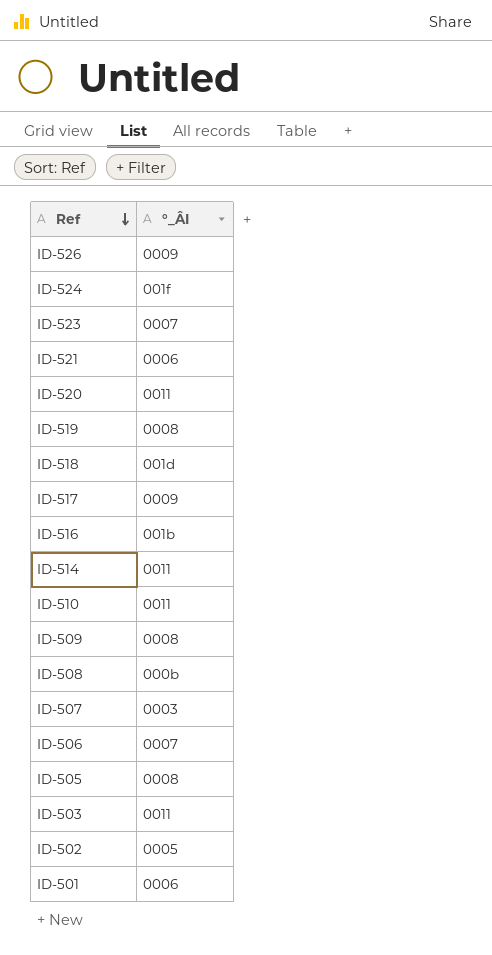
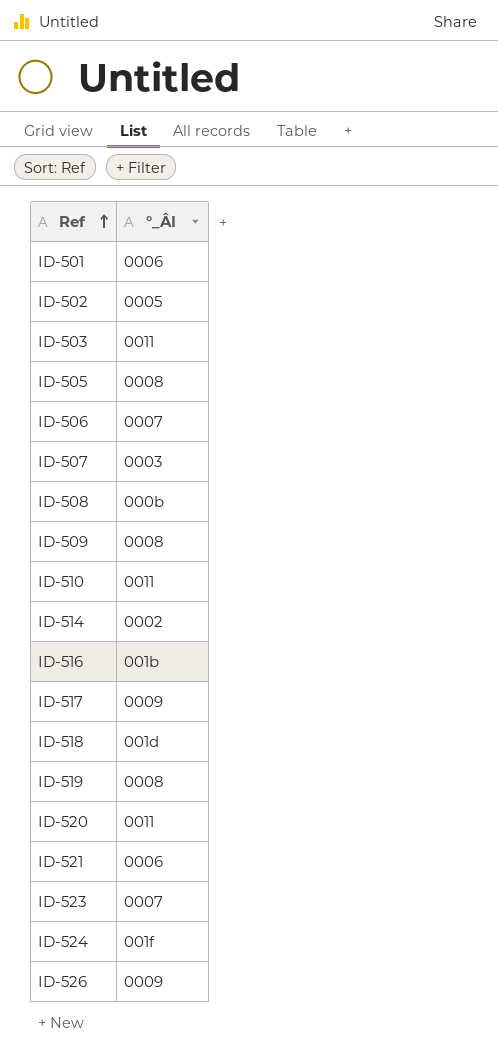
row order: Ref descending -> Ref ascending
ID-514 | °_ÂI: 0011 -> 0002

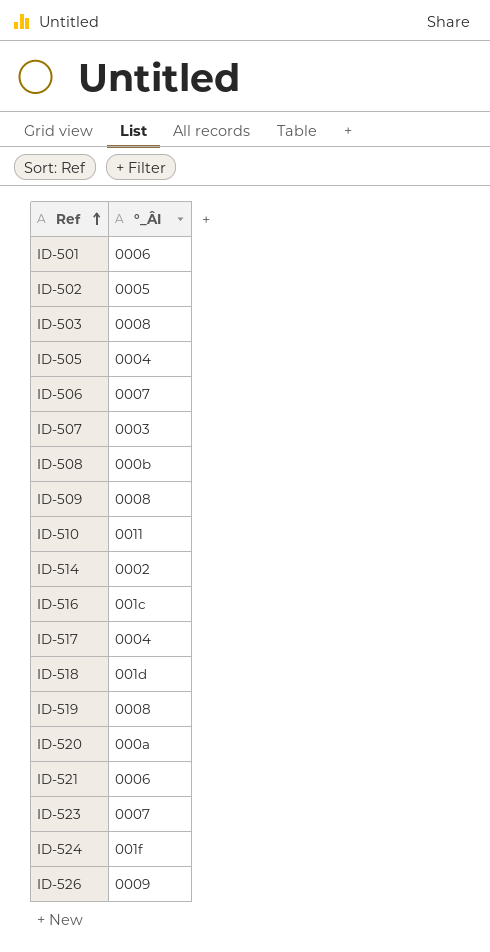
ID-503 | °_ÂI: 0011 -> 0008
ID-505 | °_ÂI: 0008 -> 0004
ID-516 | °_ÂI: 001b -> 001c
ID-517 | °_ÂI: 0009 -> 0004
ID-520 | °_ÂI: 0011 -> 000a

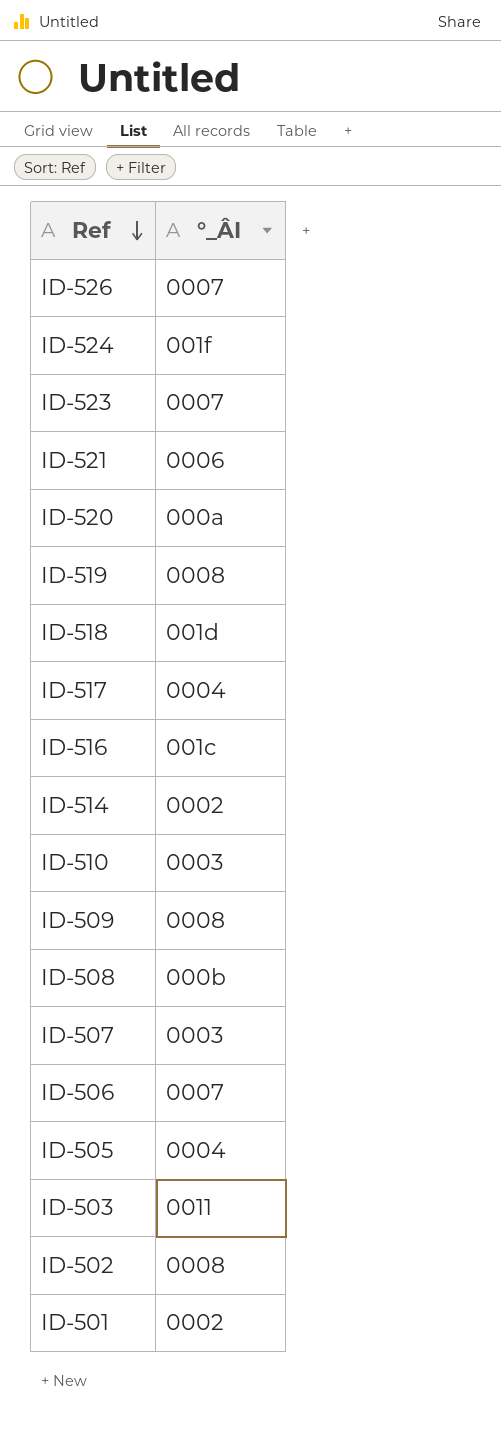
row order: Ref ascending -> Ref descending
ID-526 | °_ÂI: 0009 -> 0007
ID-510 | °_ÂI: 0011 -> 0003
ID-503 | °_ÂI: 0008 -> 0011
ID-502 | °_ÂI: 0005 -> 0008
ID-501 | °_ÂI: 0006 -> 0002

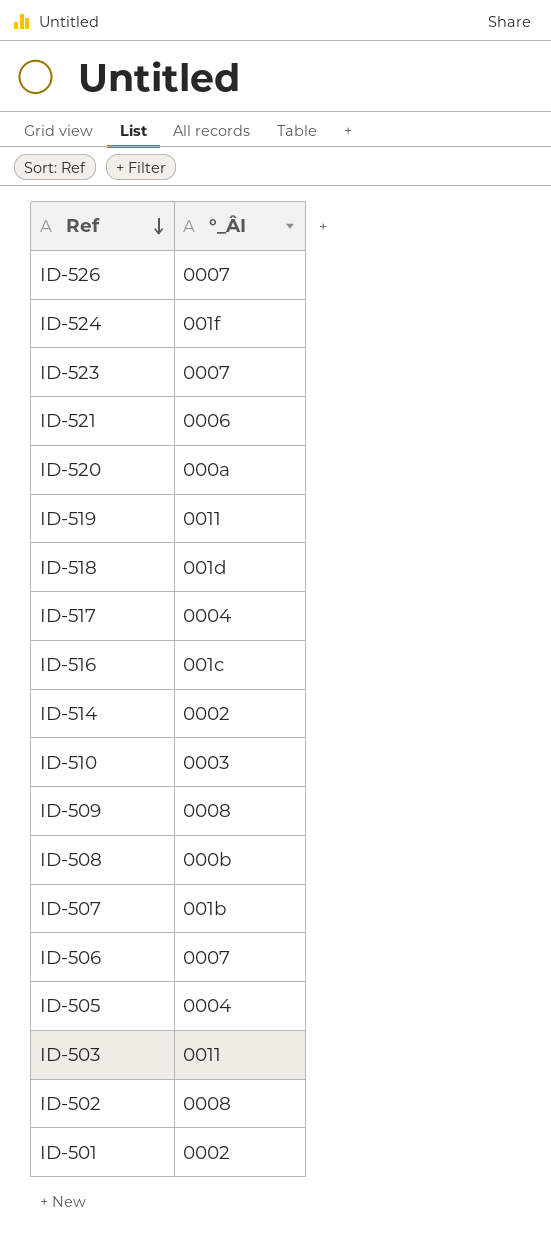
ID-519 | °_ÂI: 0008 -> 0011
ID-507 | °_ÂI: 0003 -> 001b

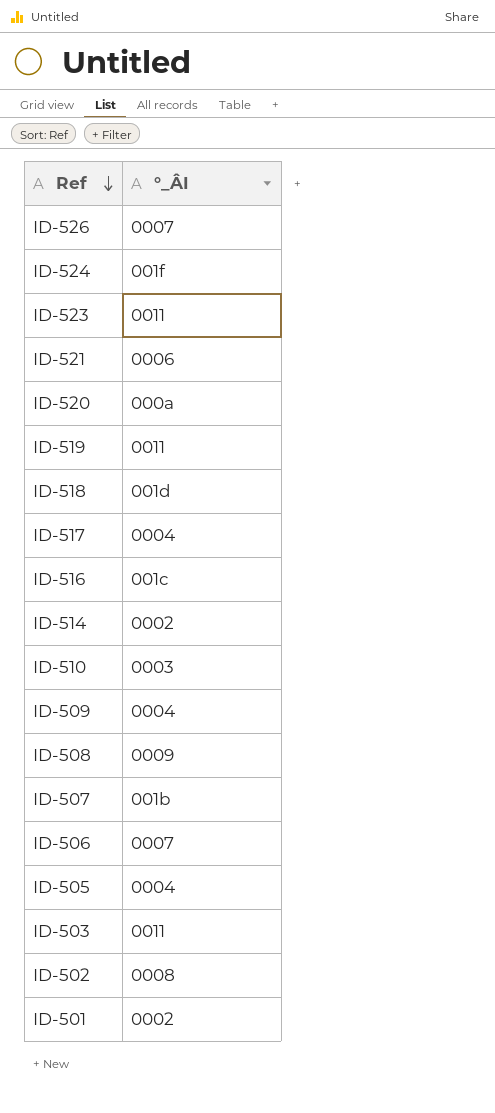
ID-523 | °_ÂI: 0007 -> 0011
ID-509 | °_ÂI: 0008 -> 0004
ID-508 | °_ÂI: 000b -> 0009

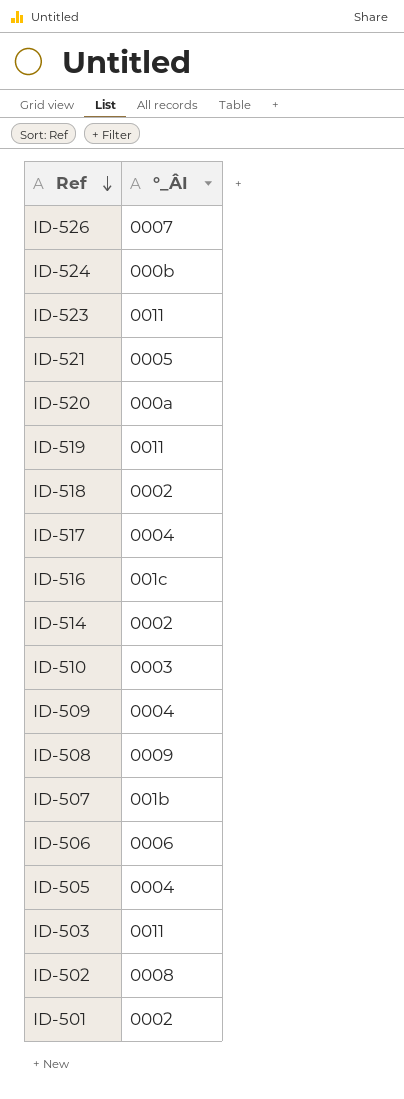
ID-524 | °_ÂI: 001f -> 000b
ID-521 | °_ÂI: 0006 -> 0005
ID-518 | °_ÂI: 001d -> 0002
ID-506 | °_ÂI: 0007 -> 0006

